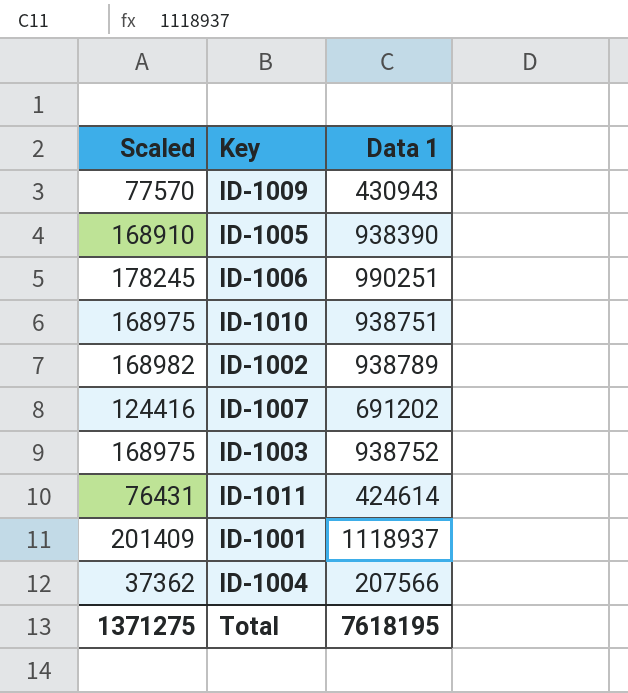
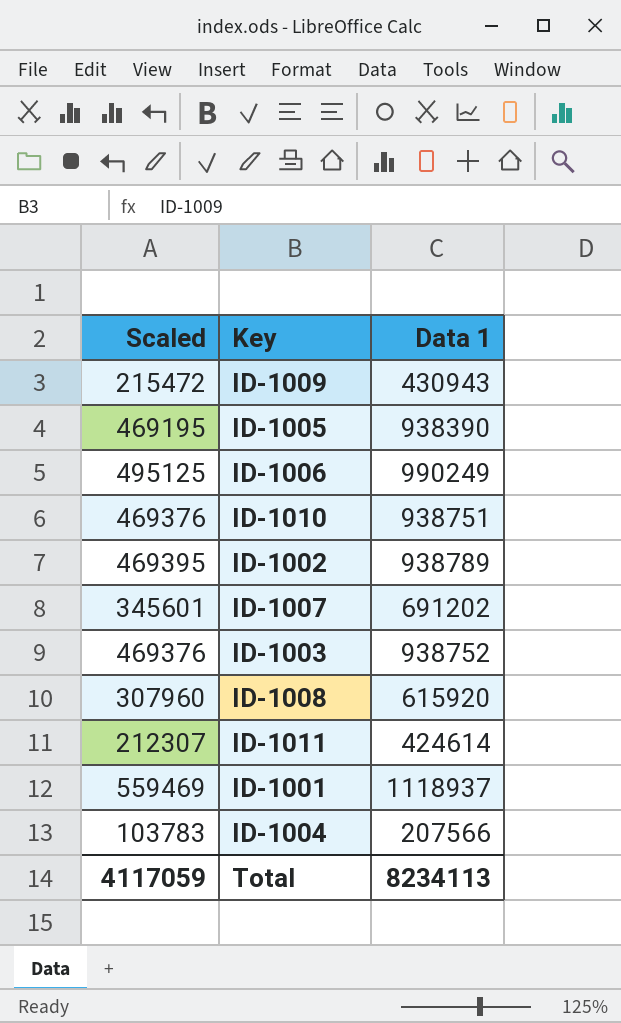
column Scaled | formula: [Data 1] * 0.18 -> [Data 1] * 0.5
ID-1006 | Data 1: 990251 -> 990249
row ID-1008: none -> 307960 | 615920
Total | Scaled: 1371275 -> 4117059
Total | Data 1: 7618195 -> 8234113

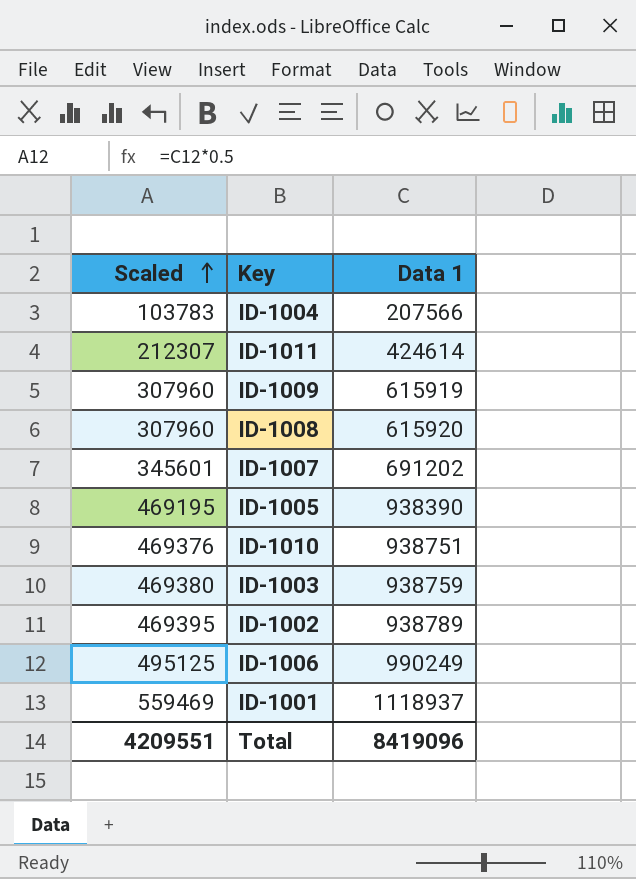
row order: none -> Scaled ascending
ID-1009 | Scaled: 215472 -> 307960
ID-1009 | Data 1: 430943 -> 615919
ID-1003 | Scaled: 469376 -> 469380
ID-1003 | Data 1: 938752 -> 938759
Total | Scaled: 4117059 -> 4209551
Total | Data 1: 8234113 -> 8419096

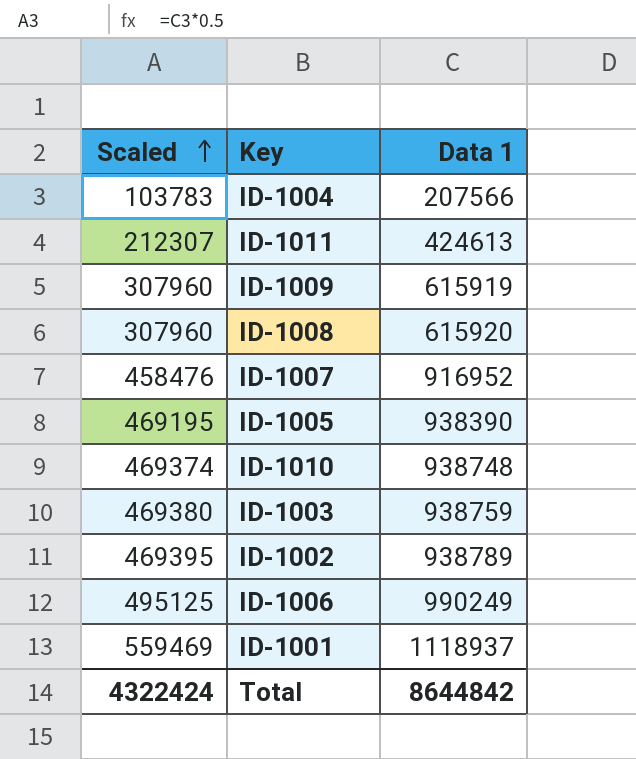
ID-1011 | Data 1: 424614 -> 424613
ID-1007 | Scaled: 345601 -> 458476
ID-1007 | Data 1: 691202 -> 916952
ID-1010 | Scaled: 469376 -> 469374
ID-1010 | Data 1: 938751 -> 938748
Total | Scaled: 4209551 -> 4322424
Total | Data 1: 8419096 -> 8644842

